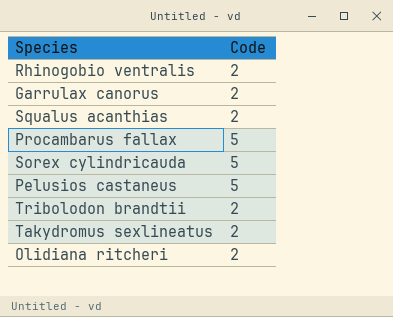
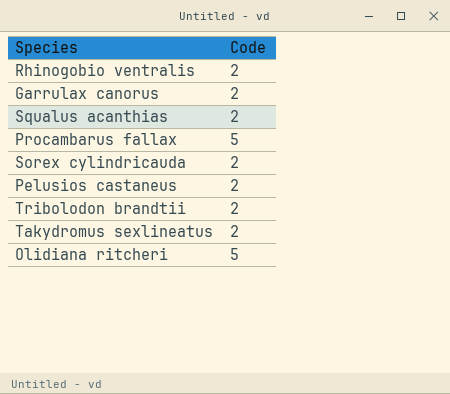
Sorex cylindricauda | Code: 5 -> 2
Pelusios castaneus | Code: 5 -> 2
Olidiana ritcheri | Code: 2 -> 5

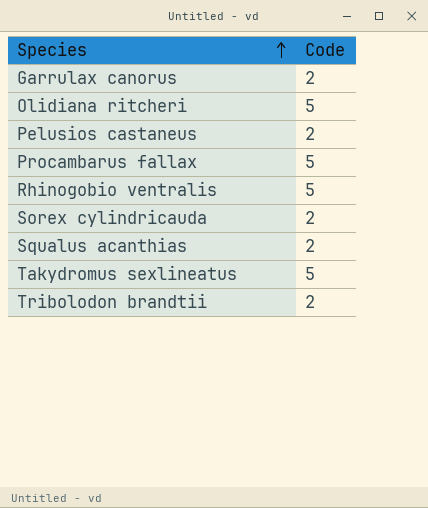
row order: none -> Species ascending
Rhinogobio ventralis | Code: 2 -> 5
Takydromus sexlineatus | Code: 2 -> 5

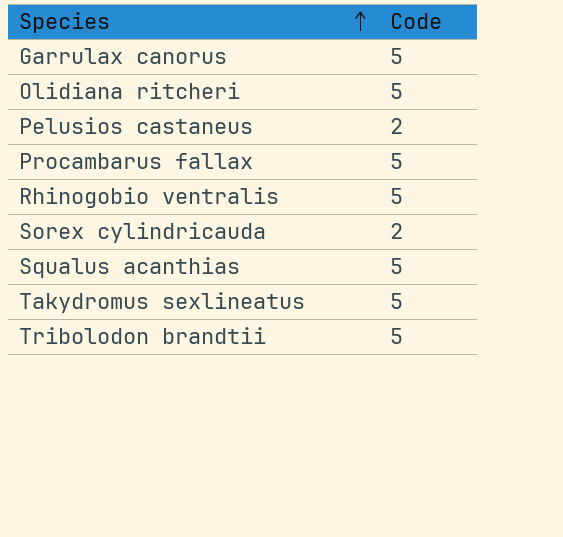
Garrulax canorus | Code: 2 -> 5
Squalus acanthias | Code: 2 -> 5
Tribolodon brandtii | Code: 2 -> 5

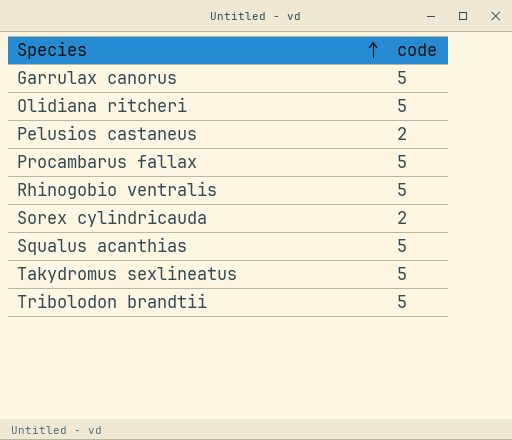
column name: Code -> code

